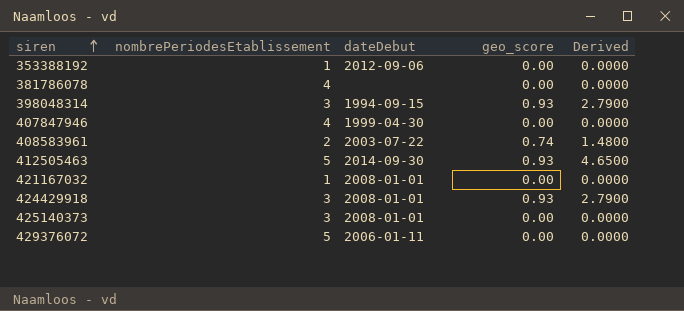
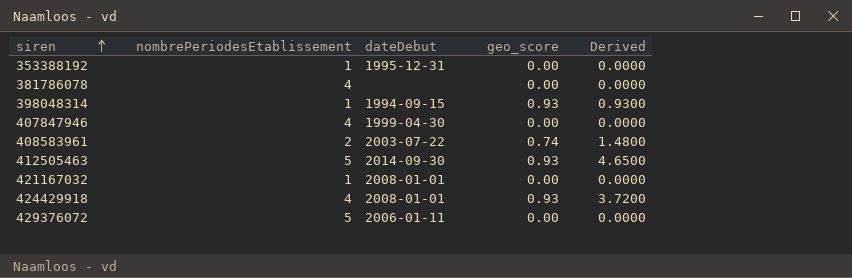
row 425140373: 3 | 2008-01-01 | 0.00 | 0.0000 -> none
353388192 | dateDebut: 2012-09-06 -> 1995-12-31
398048314 | nombrePeriodesEtablissement: 3 -> 1
398048314 | Derived: 2.7900 -> 0.9300
424429918 | nombrePeriodesEtablissement: 3 -> 4
424429918 | Derived: 2.7900 -> 3.7200

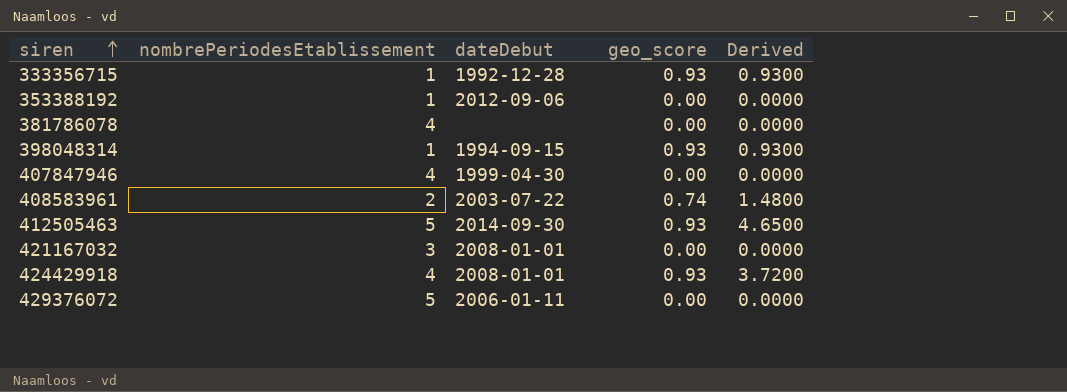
row 333356715: none -> 1 | 1992-12-28 | 0.93 | 0.9300
353388192 | dateDebut: 1995-12-31 -> 2012-09-06
421167032 | nombrePeriodesEtablissement: 1 -> 3

